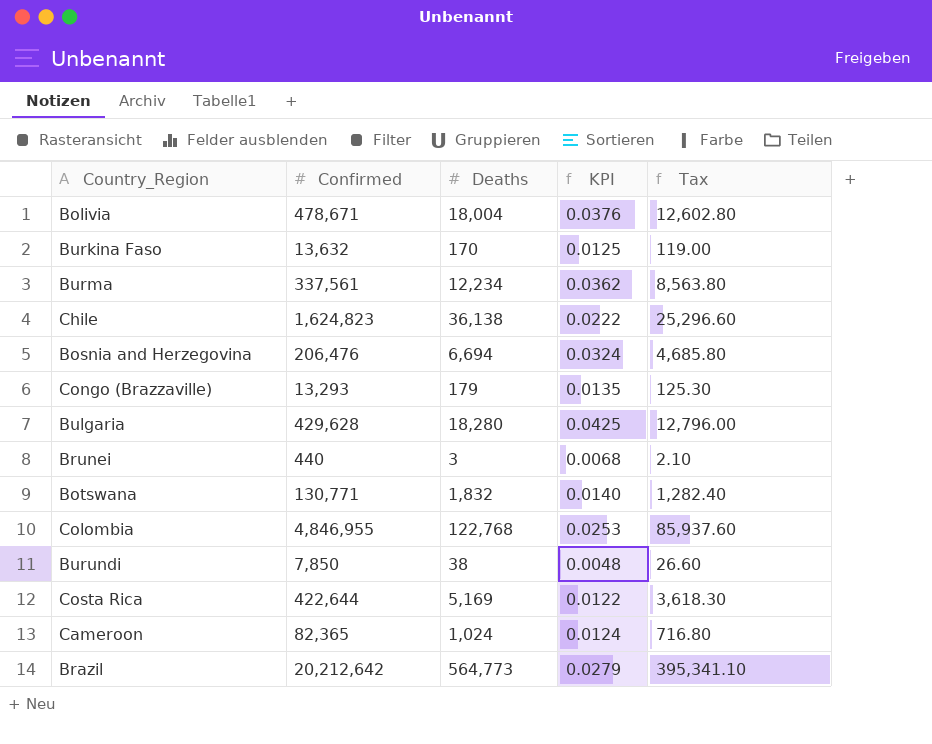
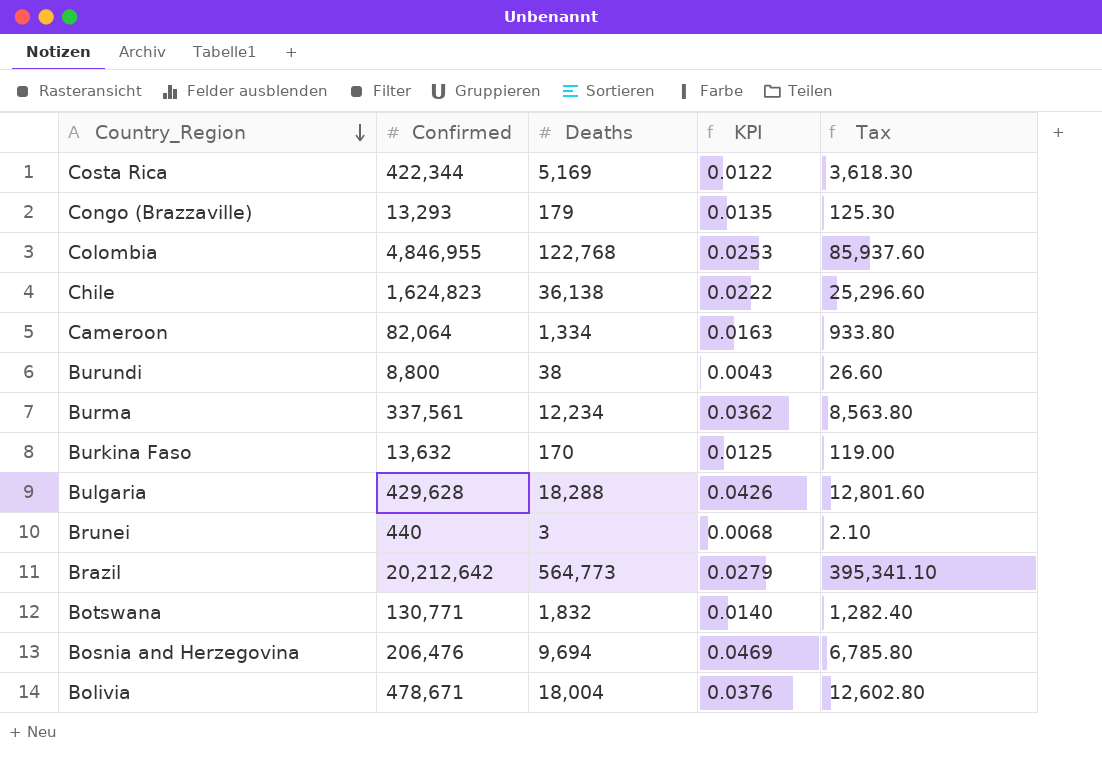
row order: none -> Country_Region descending
Costa Rica | Confirmed: 422,644 -> 422,344
Cameroon | Confirmed: 82,365 -> 82,064
Cameroon | Deaths: 1,024 -> 1,334
Cameroon | KPI: 0.0124 -> 0.0163
Cameroon | Tax: 716.80 -> 933.80
Burundi | Confirmed: 7,850 -> 8,800
Burundi | KPI: 0.0048 -> 0.0043
Bulgaria | Deaths: 18,280 -> 18,288
Bulgaria | KPI: 0.0425 -> 0.0426
Bulgaria | Tax: 12,796.00 -> 12,801.60
Bosnia and Herzegovina | Deaths: 6,694 -> 9,694
Bosnia and Herzegovina | KPI: 0.0324 -> 0.0469
Bosnia and Herzegovina | Tax: 4,685.80 -> 6,785.80

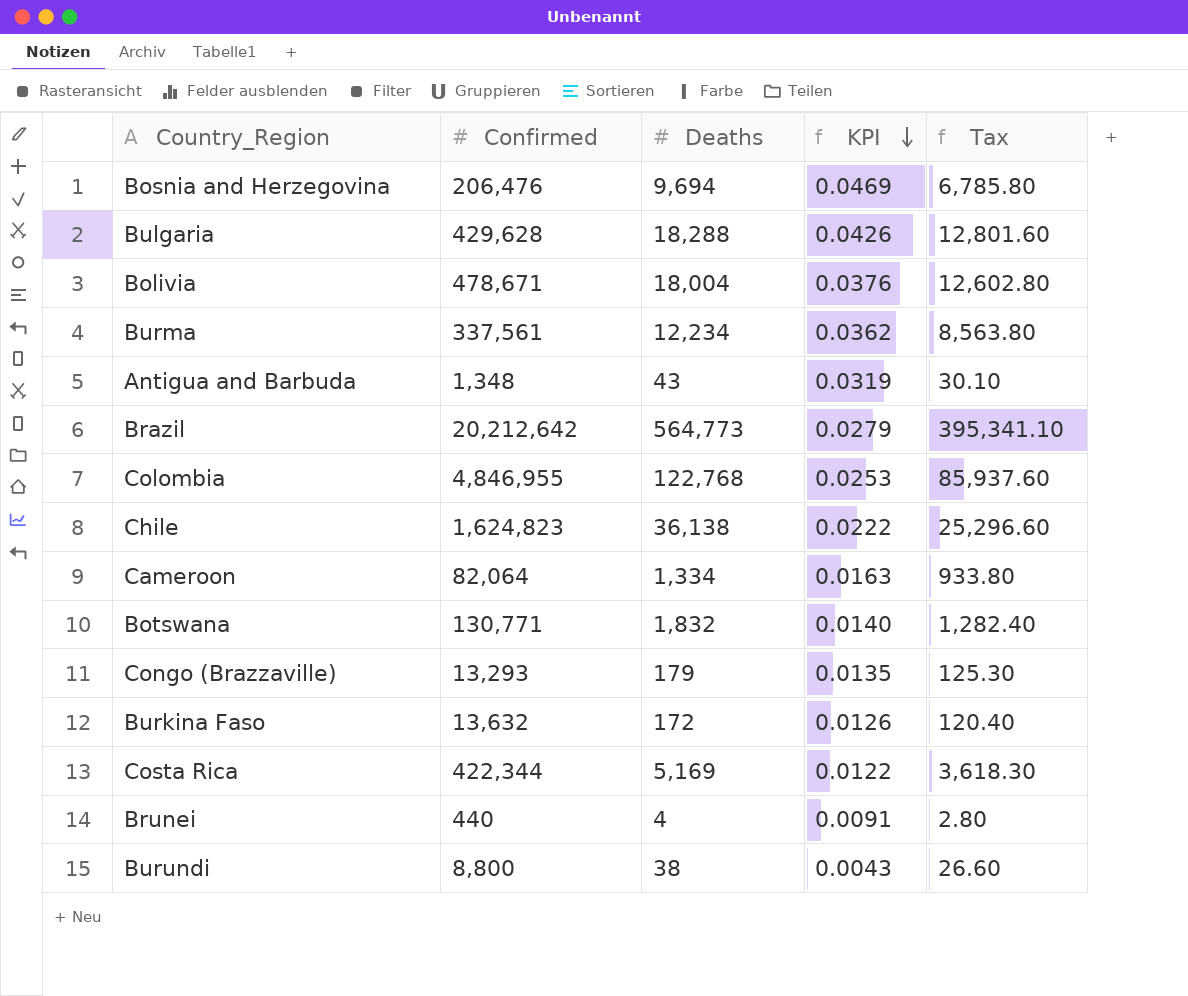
row order: Country_Region descending -> KPI descending
row Antigua and Barbuda: none -> 1,348 | 43 | 0.0319 | 30.10
Burkina Faso | Deaths: 170 -> 172
Burkina Faso | KPI: 0.0125 -> 0.0126
Burkina Faso | Tax: 119.00 -> 120.40
Brunei | Deaths: 3 -> 4
Brunei | KPI: 0.0068 -> 0.0091
Brunei | Tax: 2.10 -> 2.80

